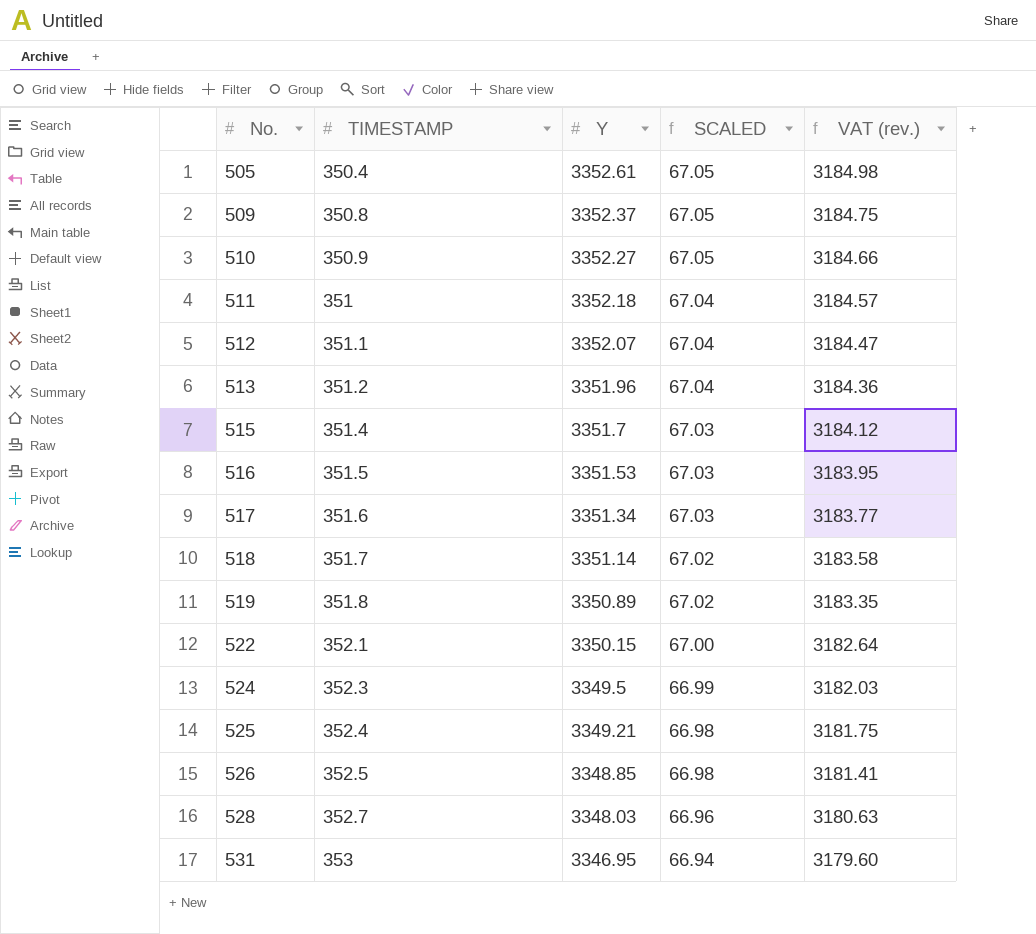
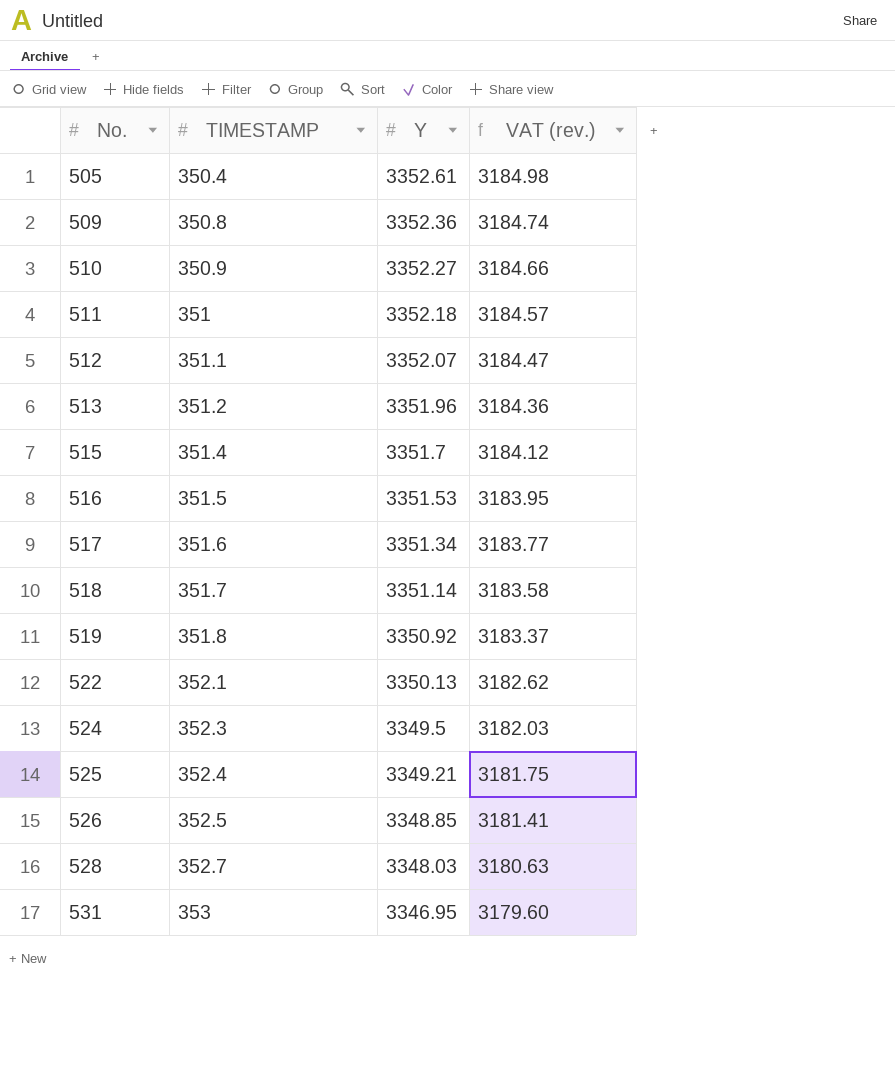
column SCALED | formula: [Y] * 0.02 -> none
509 | Y: 3352.37 -> 3352.36
509 | VAT (rev.): 3184.75 -> 3184.74
519 | Y: 3350.89 -> 3350.92
519 | VAT (rev.): 3183.35 -> 3183.37
522 | Y: 3350.15 -> 3350.13
522 | VAT (rev.): 3182.64 -> 3182.62

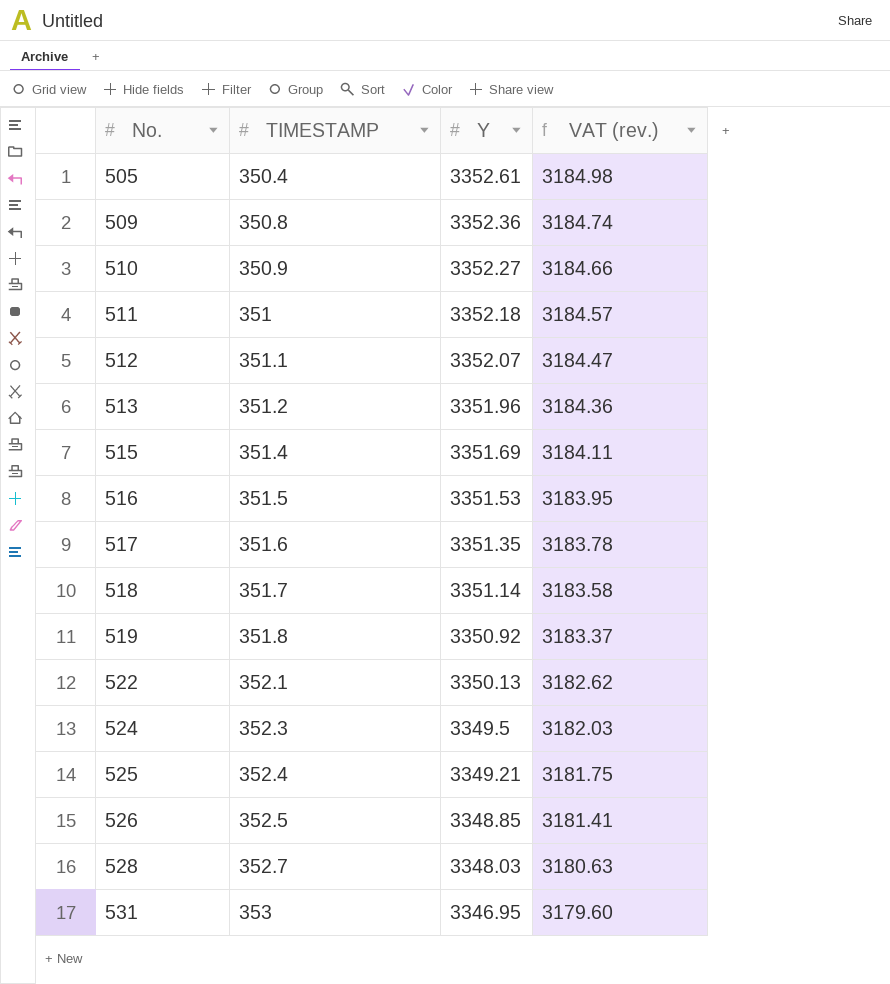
515 | Y: 3351.7 -> 3351.69
515 | VAT (rev.): 3184.12 -> 3184.11
517 | Y: 3351.34 -> 3351.35
517 | VAT (rev.): 3183.77 -> 3183.78

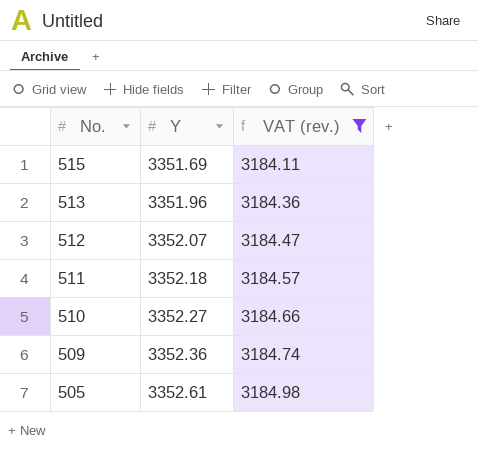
filter: none -> VAT (rev.) >= 3184.11
row order: No. ascending -> No. descending
column TIMESTAMP | position: 2 -> none

